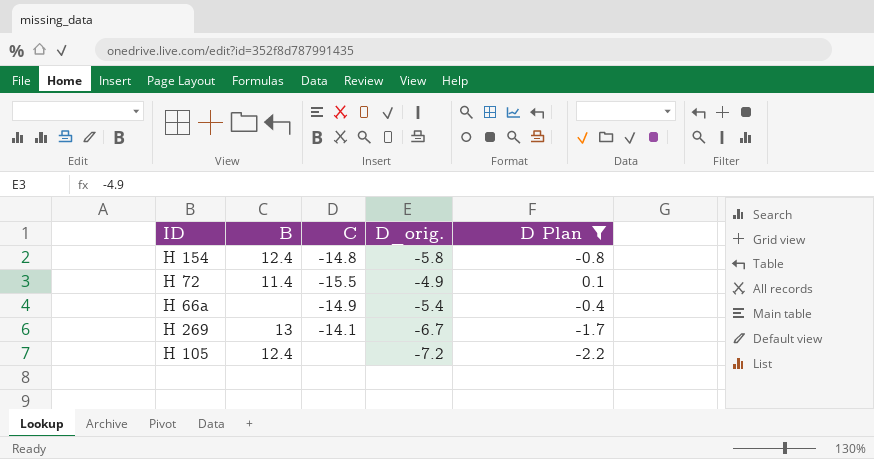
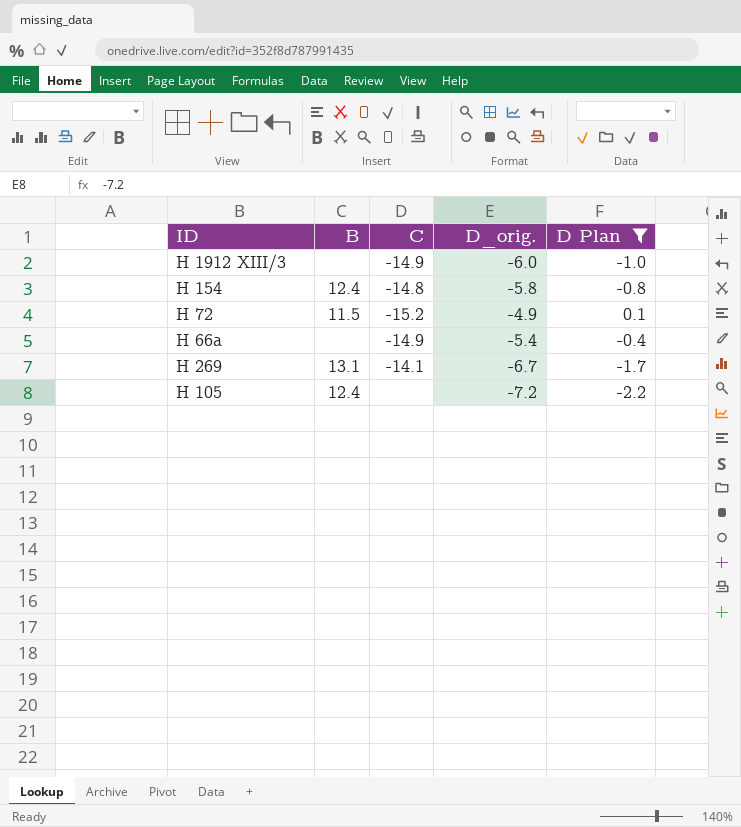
row H 1912 XIII/3: none -> none | -14.9 | -6.0 | -1.0
H 72 | B: 11.4 -> 11.5
H 72 | C: -15.5 -> -15.2
H 269 | B: 13 -> 13.1

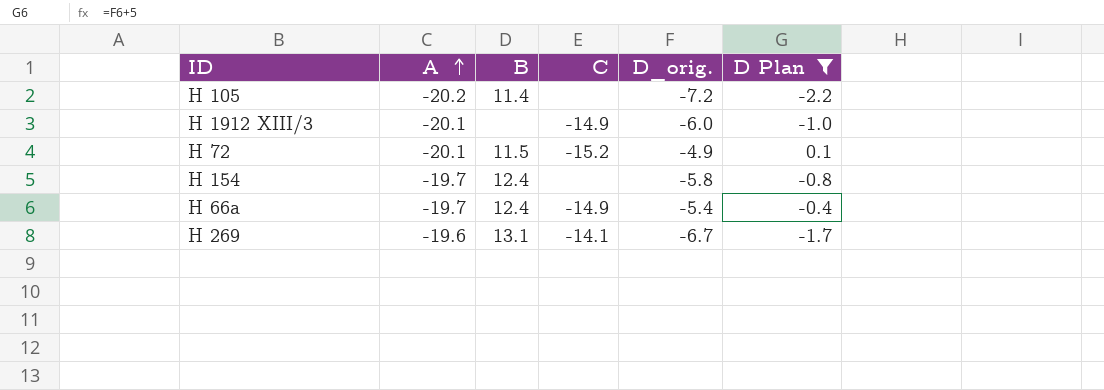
row order: none -> A ascending
column A | position: none -> 2
H 105 | B: 12.4 -> 11.4
H 154 | C: -14.8 -> none
H 66a | B: none -> 12.4

